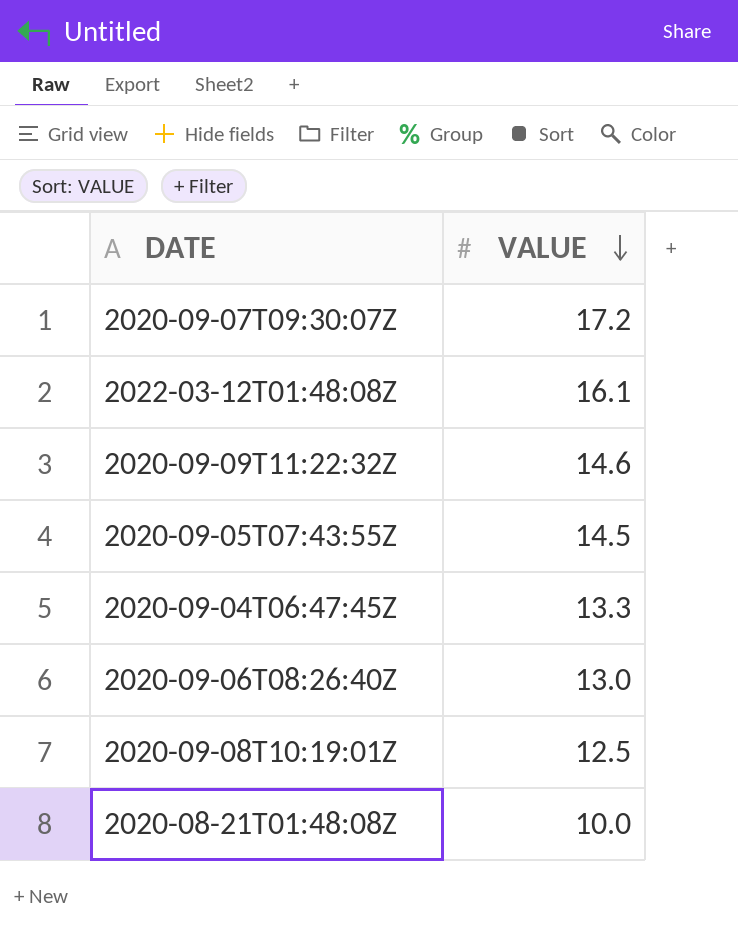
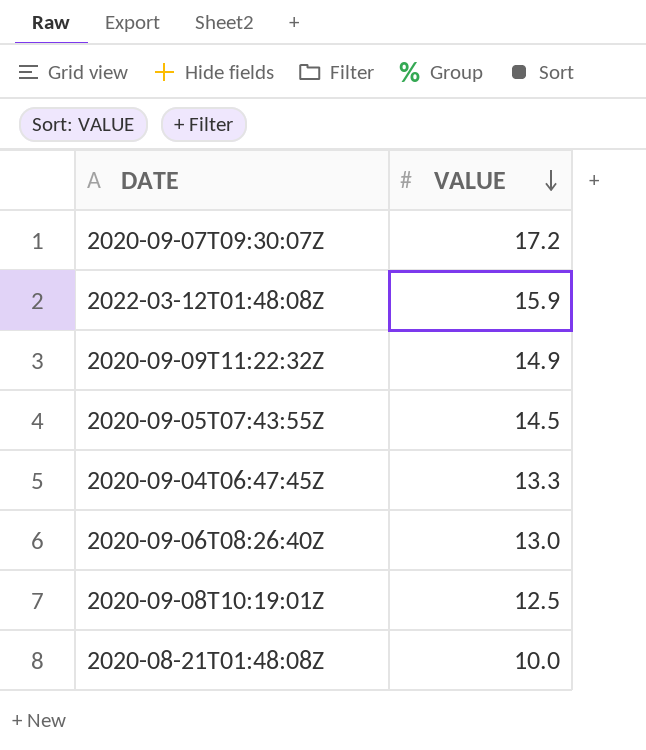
2022-03-12T01:48:08Z | VALUE: 16.1 -> 15.9
2020-09-09T11:22:32Z | VALUE: 14.6 -> 14.9

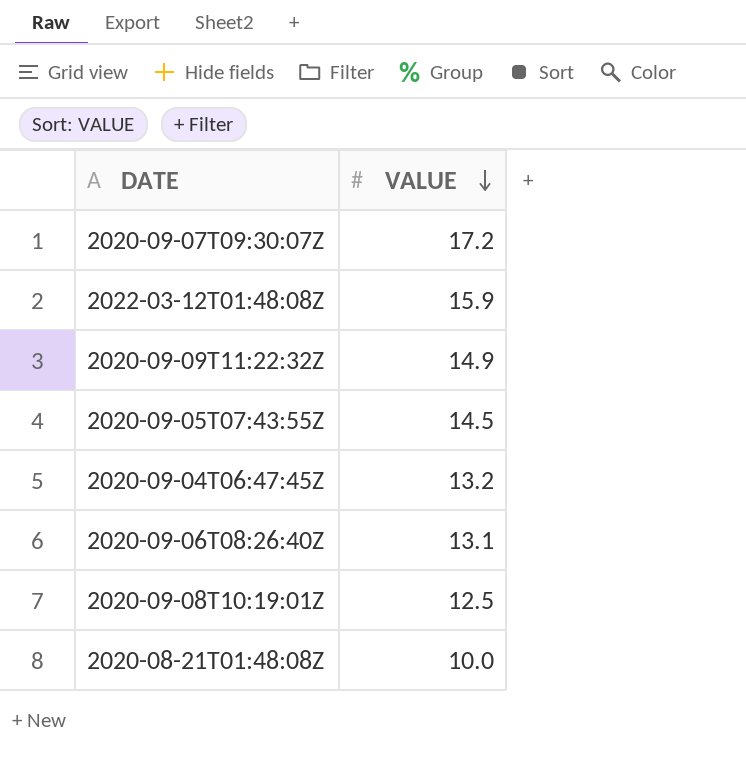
2020-09-04T06:47:45Z | VALUE: 13.3 -> 13.2
2020-09-06T08:26:40Z | VALUE: 13.0 -> 13.1

